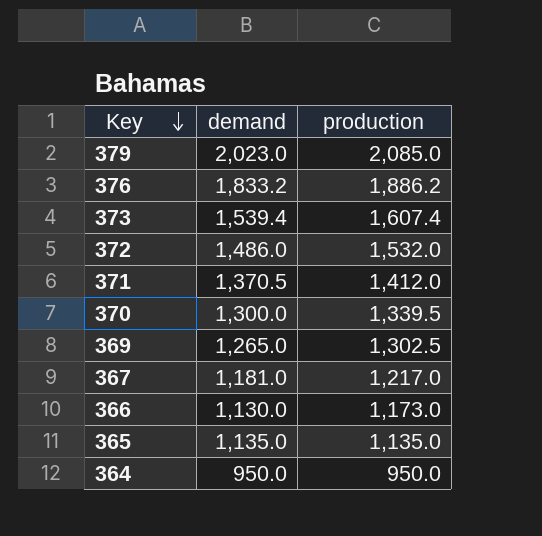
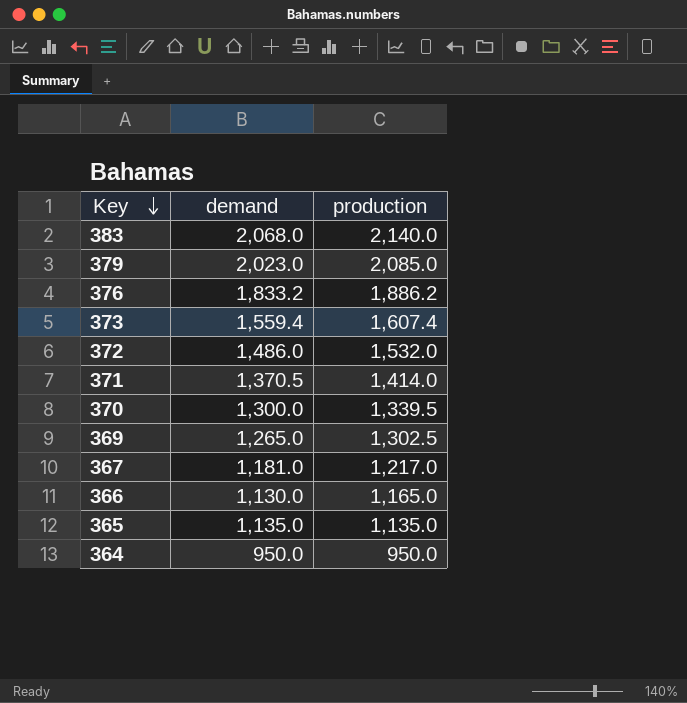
row 383: none -> 2,068.0 | 2,140.0
373 | demand: 1,539.4 -> 1,559.4
371 | production: 1,412.0 -> 1,414.0
366 | production: 1,173.0 -> 1,165.0

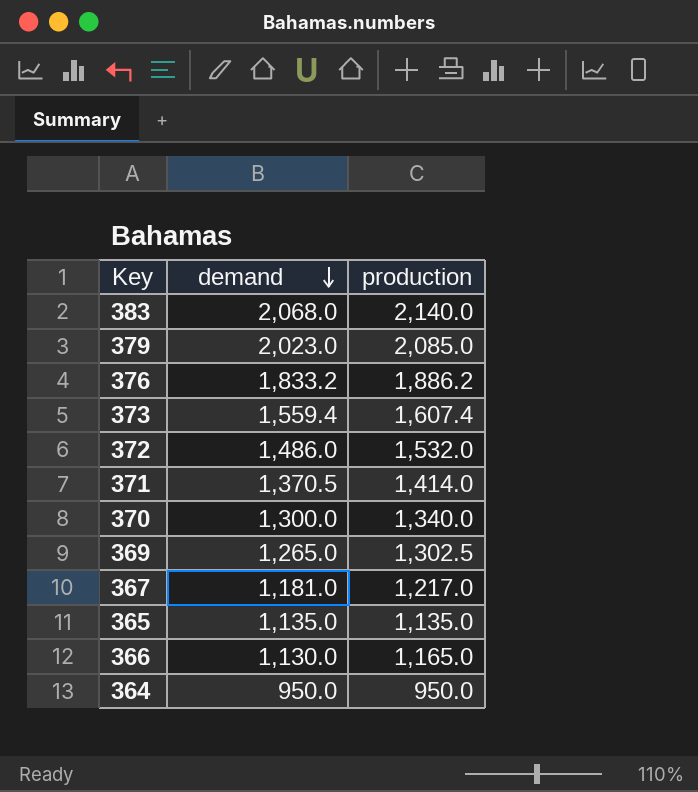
row order: Key descending -> demand descending
370 | production: 1,339.5 -> 1,340.0

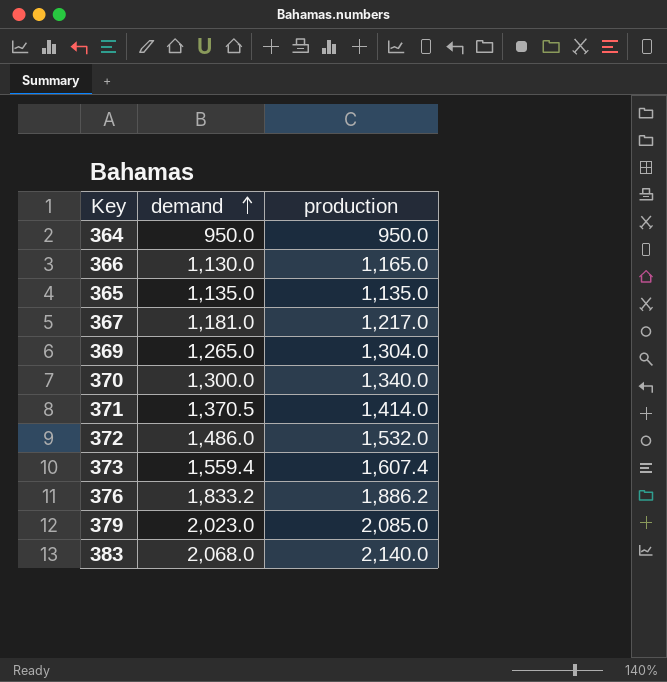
row order: demand descending -> demand ascending
369 | production: 1,302.5 -> 1,304.0

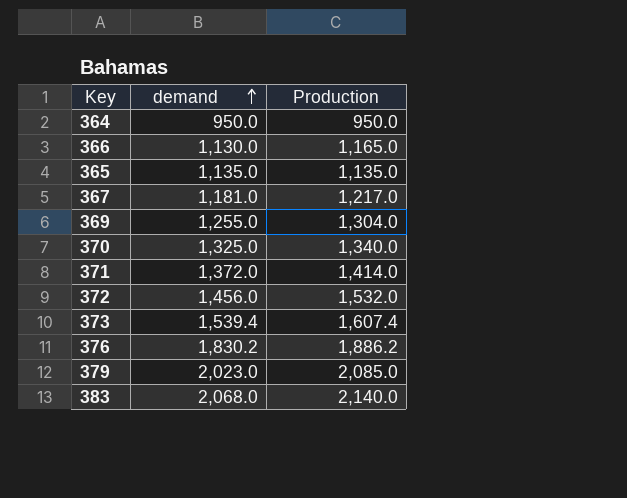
column name: production -> Production
369 | demand: 1,265.0 -> 1,255.0
370 | demand: 1,300.0 -> 1,325.0
371 | demand: 1,370.5 -> 1,372.0
372 | demand: 1,486.0 -> 1,456.0
373 | demand: 1,559.4 -> 1,539.4
376 | demand: 1,833.2 -> 1,830.2

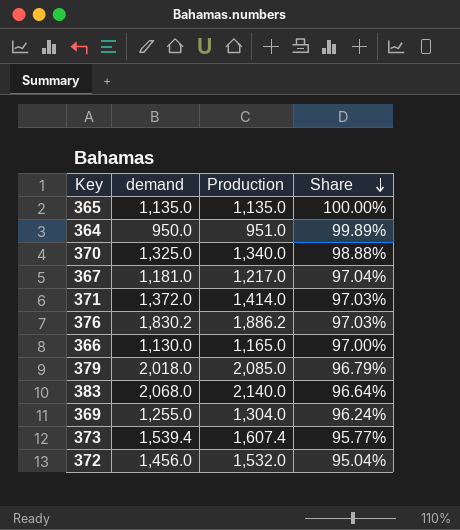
row order: demand ascending -> Share descending
column Share | formula: none -> [demand] / [Production]
364 | Production: 950.0 -> 951.0
379 | demand: 2,023.0 -> 2,018.0

